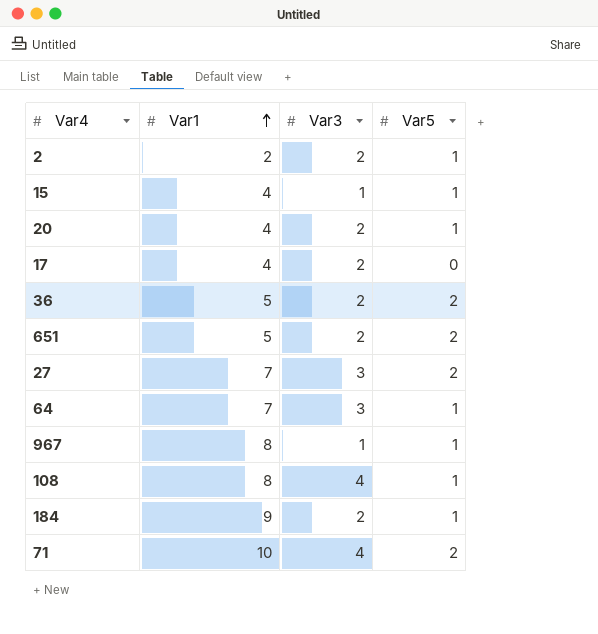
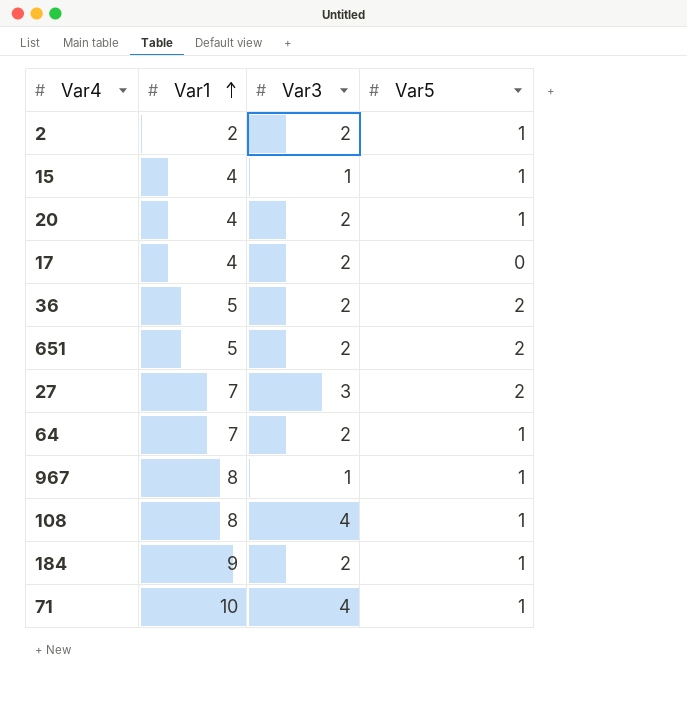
64 | Var3: 3 -> 2
71 | Var5: 2 -> 1

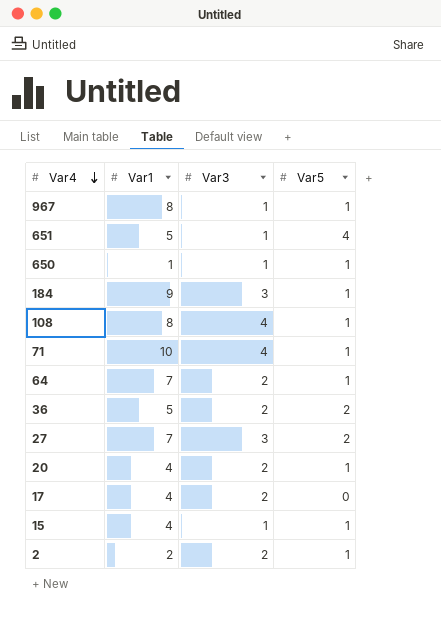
row order: Var1 ascending -> Var4 descending
651 | Var3: 2 -> 1
651 | Var5: 2 -> 4
row 650: none -> 1 | 1 | 1
184 | Var3: 2 -> 3

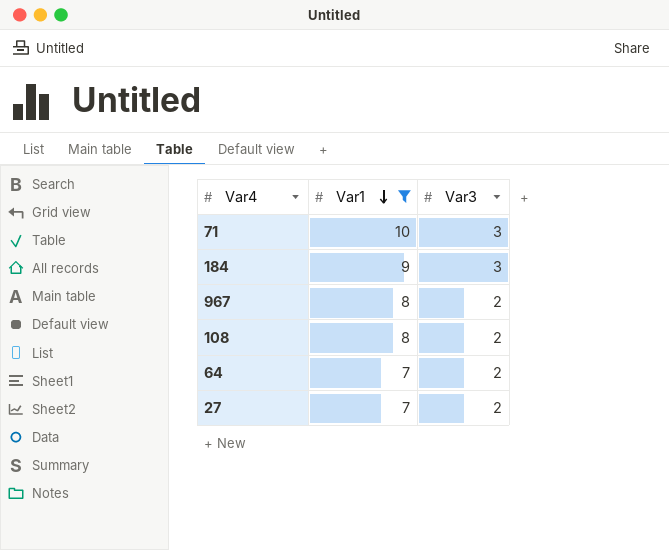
filter: none -> Var1 >= 7
row order: Var4 descending -> Var1 descending
column Var5 | position: 4 -> none
71 | Var3: 4 -> 3
967 | Var3: 1 -> 2
108 | Var3: 4 -> 2
27 | Var3: 3 -> 2

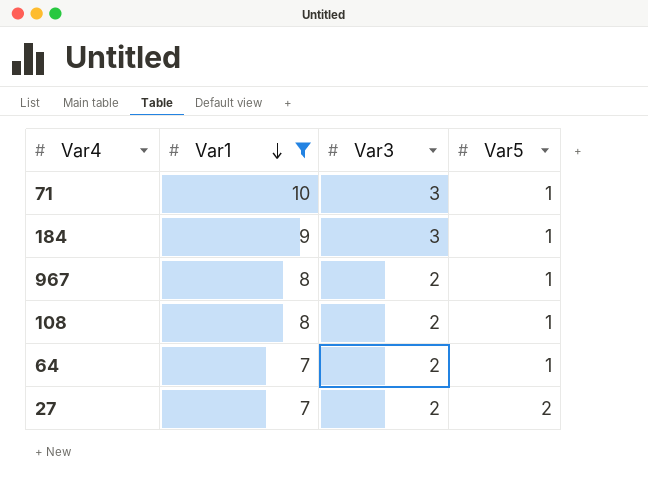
column Var5 | position: none -> 4

